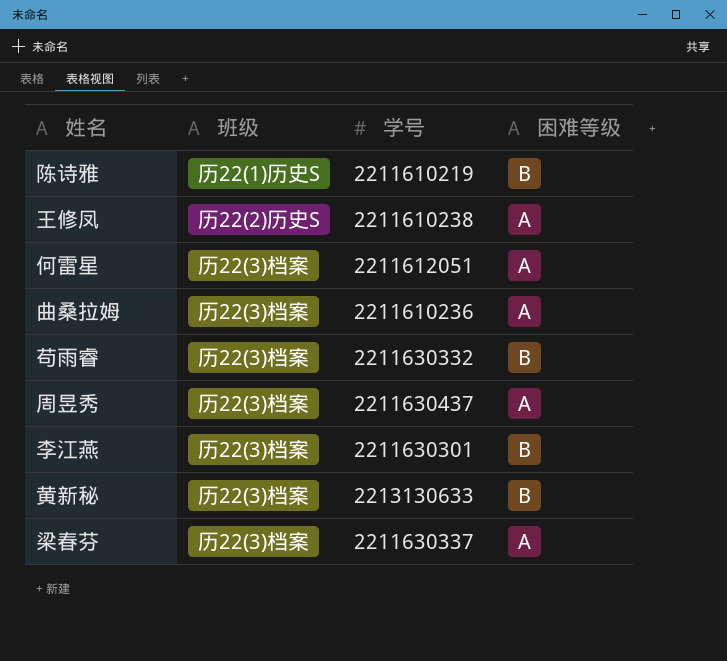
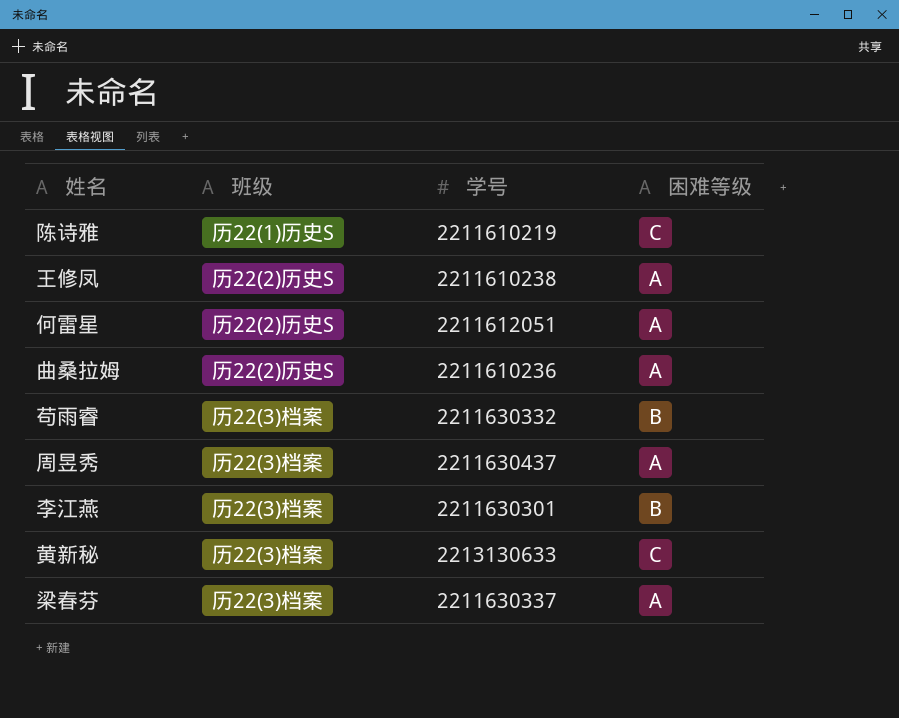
陈诗雅 | 困难等级: B -> C
何雷星 | 班级: 历22(3)档案 -> 历22(2)历史S
曲桑拉姆 | 班级: 历22(3)档案 -> 历22(2)历史S
黄新秘 | 困难等级: B -> C

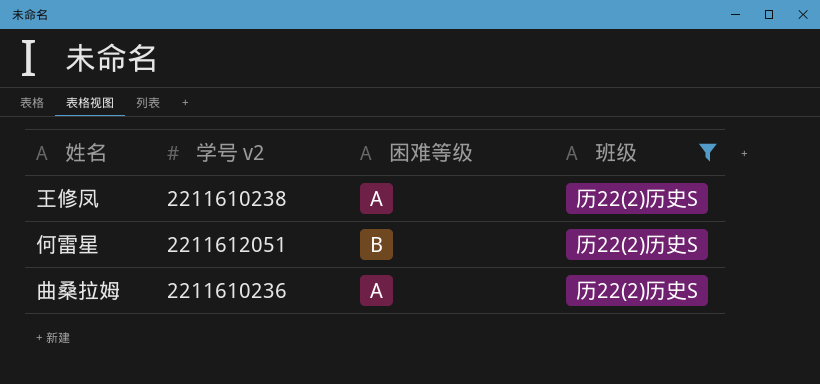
filter: none -> 班级 = 历22(2)历史S
column name: 学号 -> 学号 v2
column 班级 | position: 2 -> 4
何雷星 | 困难等级: A -> B

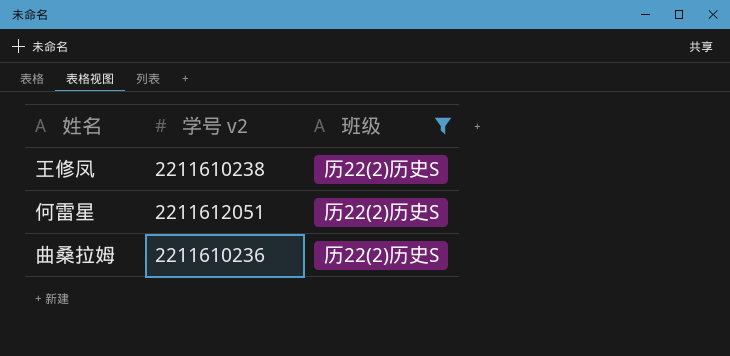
column 困难等级 | position: 3 -> none

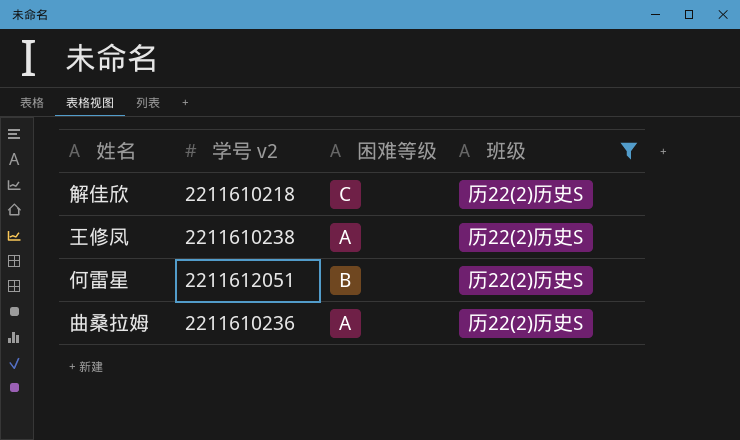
column 困难等级 | position: none -> 3
row 解佳欣: none -> 2211610218 | C | 历22(2)历史S

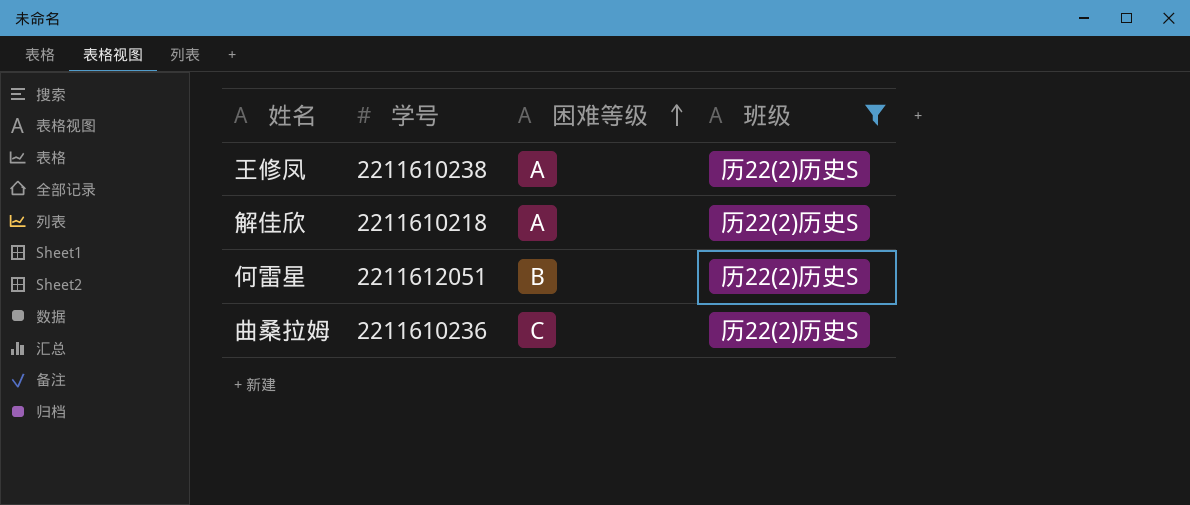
row order: none -> 困难等级 ascending
column name: 学号 v2 -> 学号
解佳欣 | 困难等级: C -> A
曲桑拉姆 | 困难等级: A -> C

